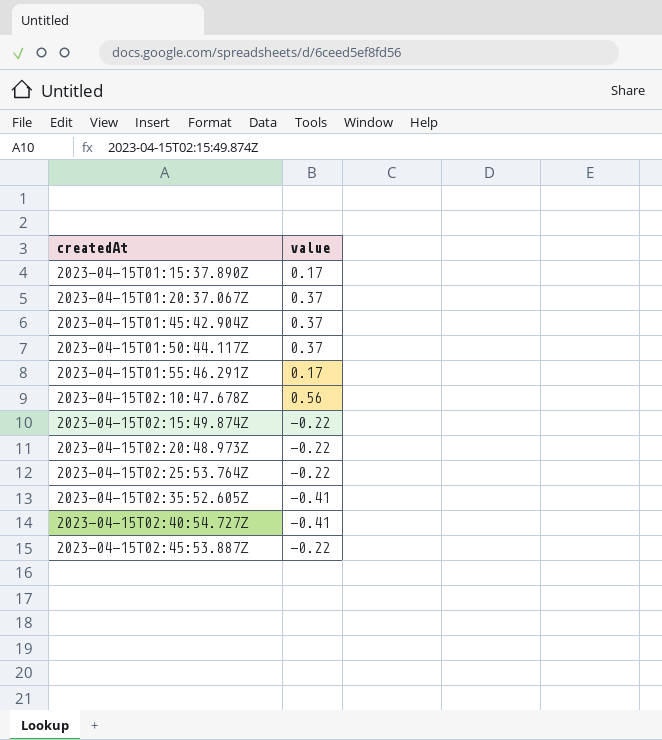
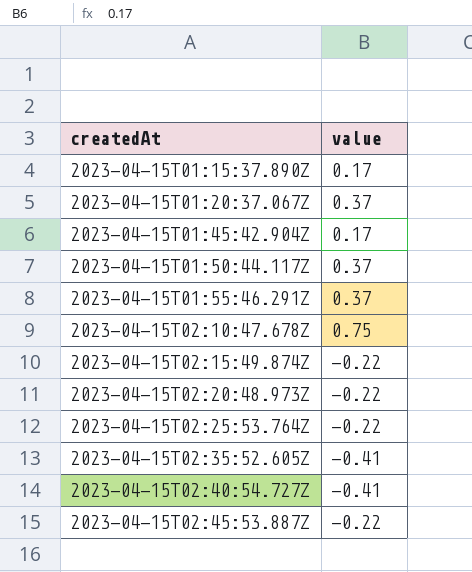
2023-04-15T01:45:42.904Z | value: 0.37 -> 0.17
2023-04-15T01:55:46.291Z | value: 0.17 -> 0.37
2023-04-15T02:10:47.678Z | value: 0.56 -> 0.75

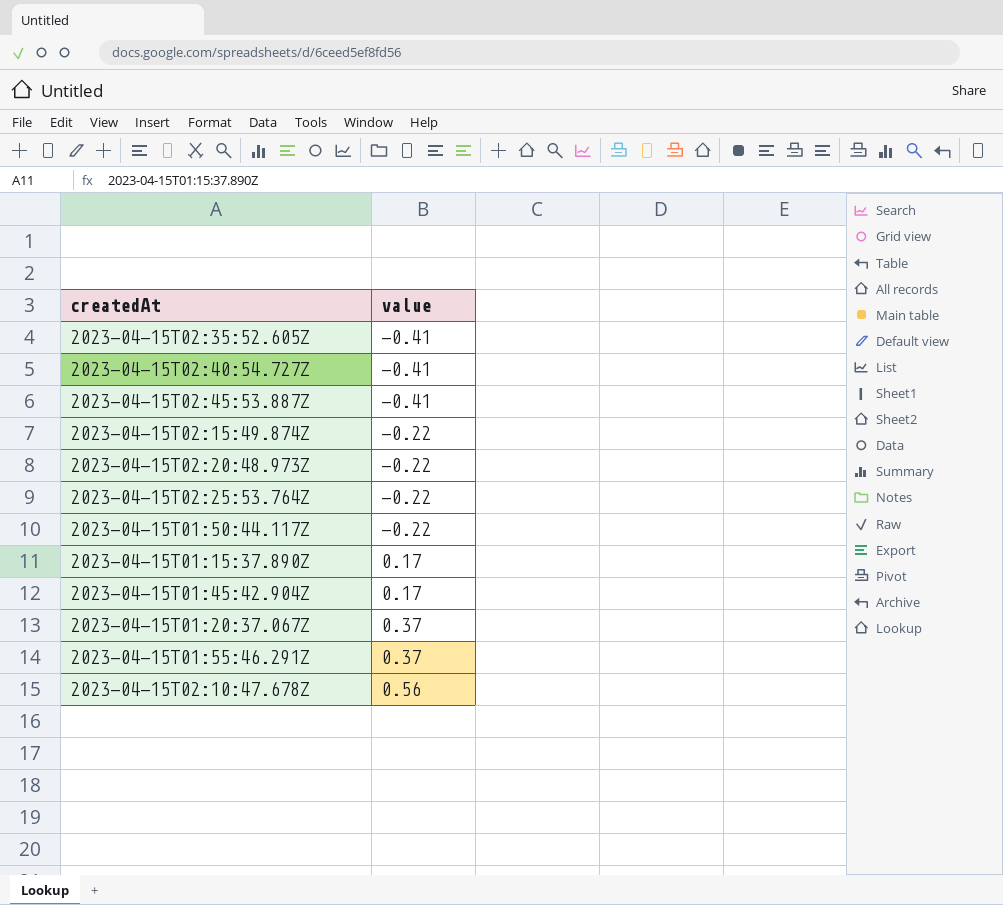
row order: createdAt ascending -> value ascending
2023-04-15T02:45:53.887Z | value: -0.22 -> -0.41
2023-04-15T01:50:44.117Z | value: 0.37 -> -0.22
2023-04-15T02:10:47.678Z | value: 0.75 -> 0.56

